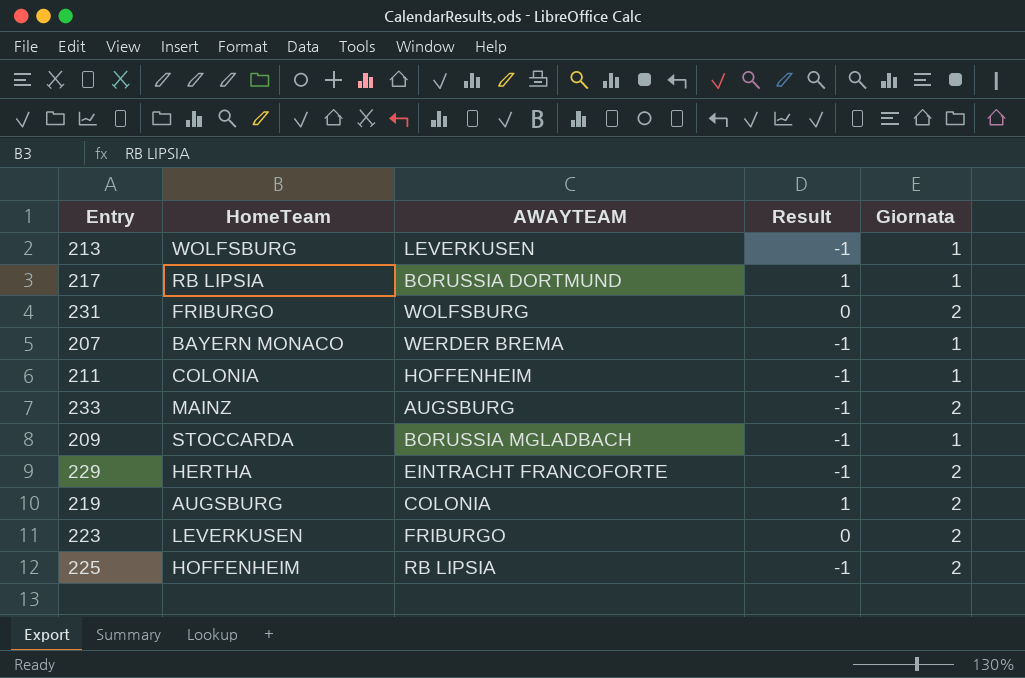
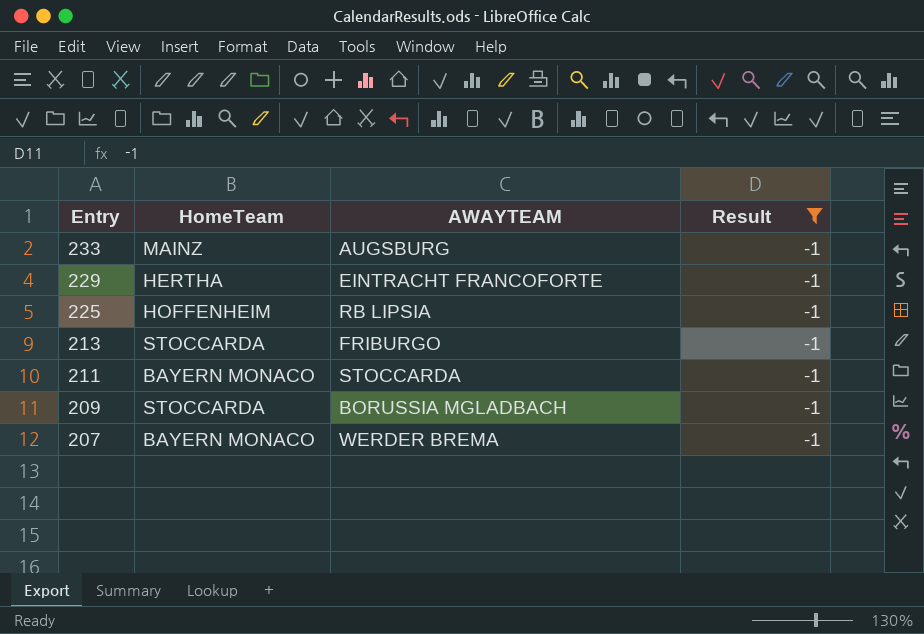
filter: none -> Result = -1
row order: none -> Entry descending
column Giornata | position: 5 -> none
213 | HomeTeam: WOLFSBURG -> STOCCARDA
213 | AWAYTEAM: LEVERKUSEN -> FRIBURGO
211 | HomeTeam: COLONIA -> BAYERN MONACO
211 | AWAYTEAM: HOFFENHEIM -> STOCCARDA

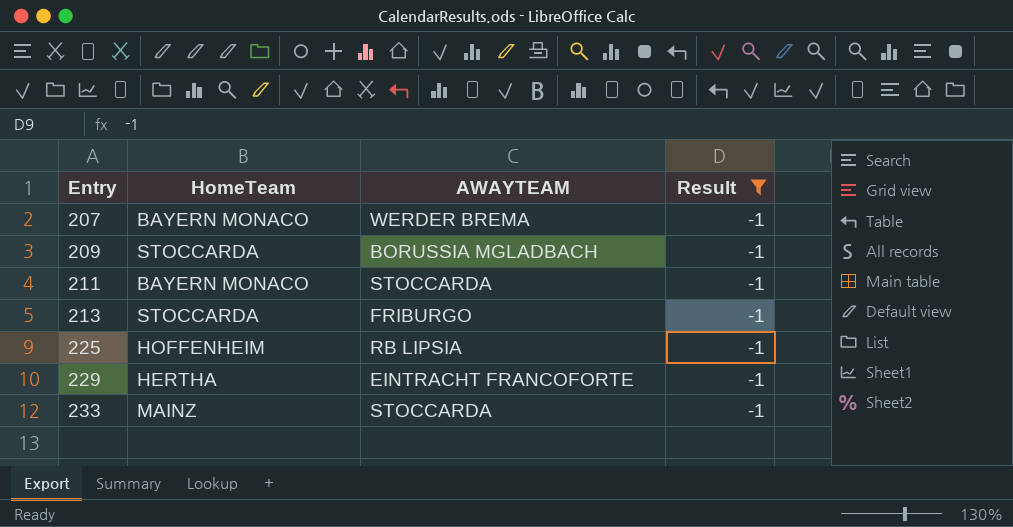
row order: Entry descending -> Entry ascending
233 | AWAYTEAM: AUGSBURG -> STOCCARDA

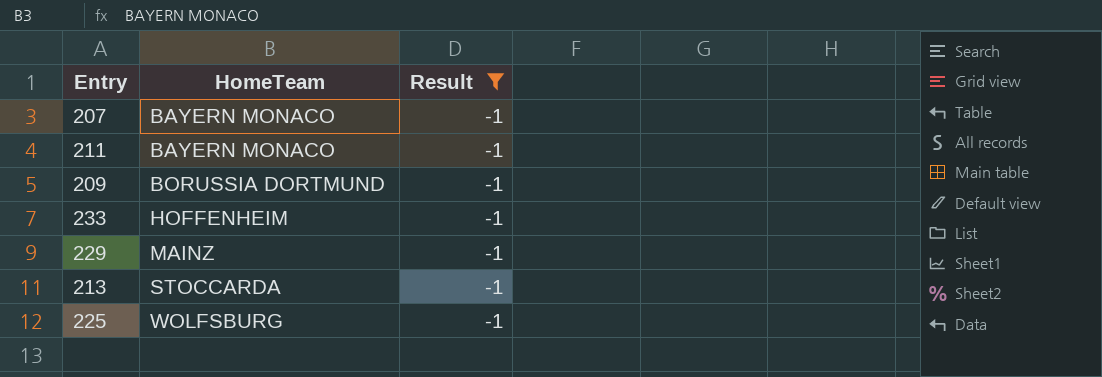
row order: Entry ascending -> HomeTeam ascending
column AWAYTEAM | position: 3 -> none
209 | HomeTeam: STOCCARDA -> BORUSSIA DORTMUND
233 | HomeTeam: MAINZ -> HOFFENHEIM
229 | HomeTeam: HERTHA -> MAINZ
225 | HomeTeam: HOFFENHEIM -> WOLFSBURG

